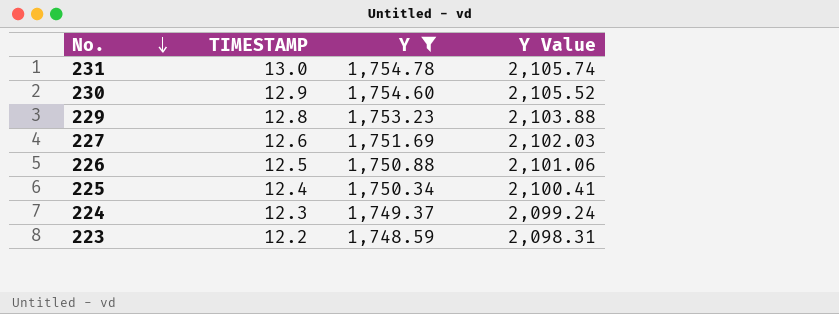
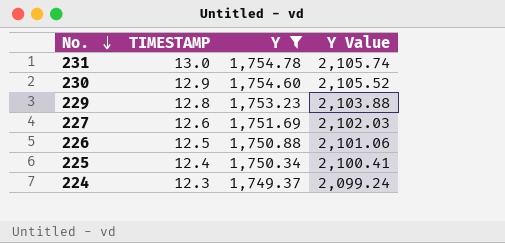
row 223: 12.2 | 1,748.59 | 2,098.31 -> none

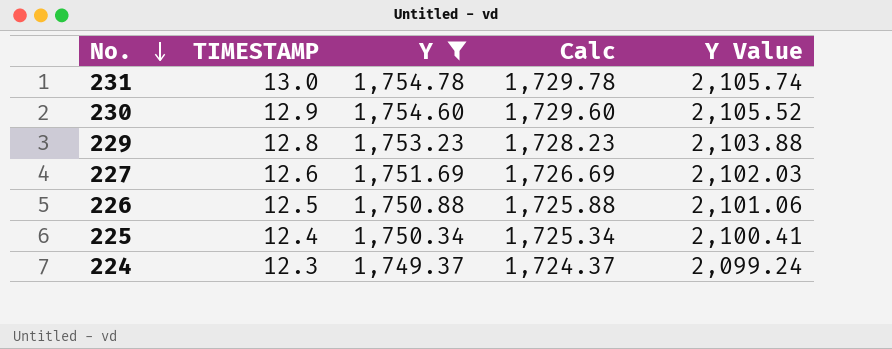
column Calc | formula: none -> [Y] - 25

